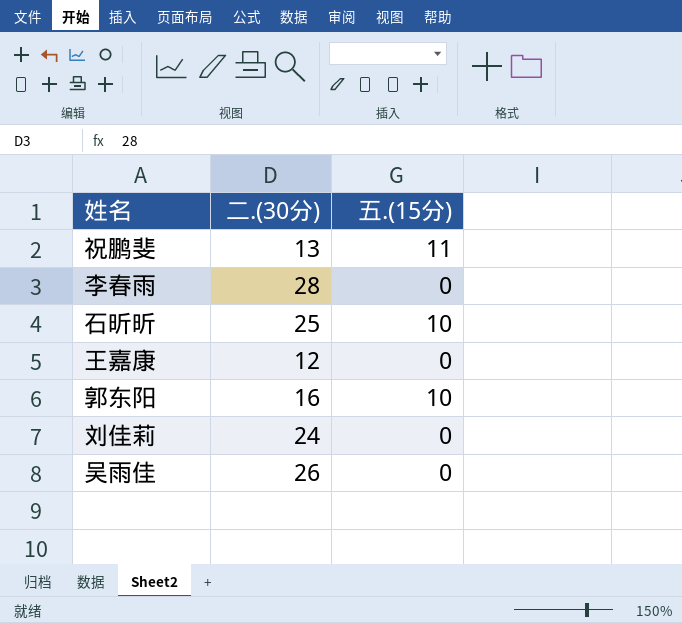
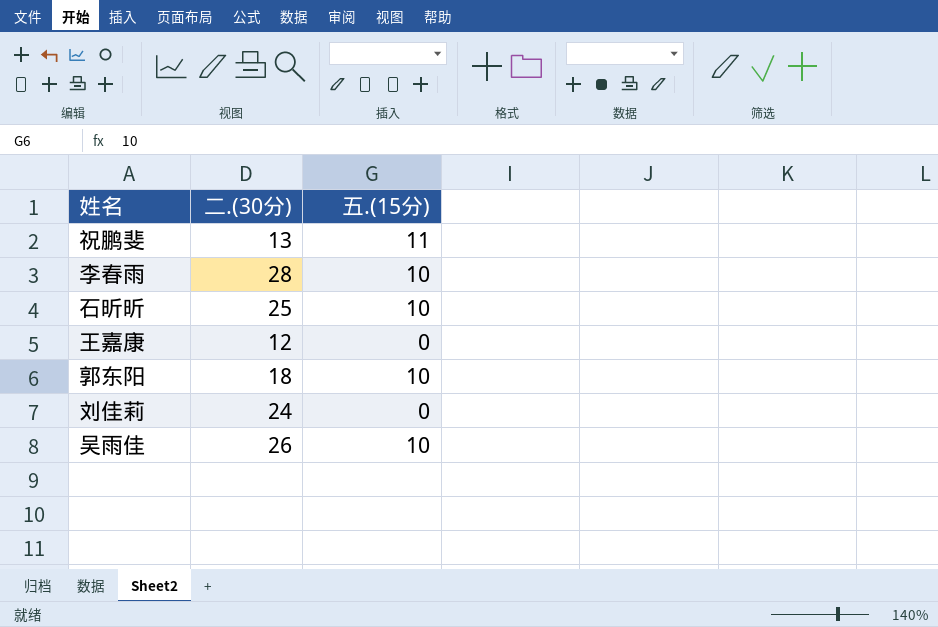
李春雨 | 五.(15分): 0 -> 10
郭东阳 | 二.(30分): 16 -> 18
吴雨佳 | 五.(15分): 0 -> 10

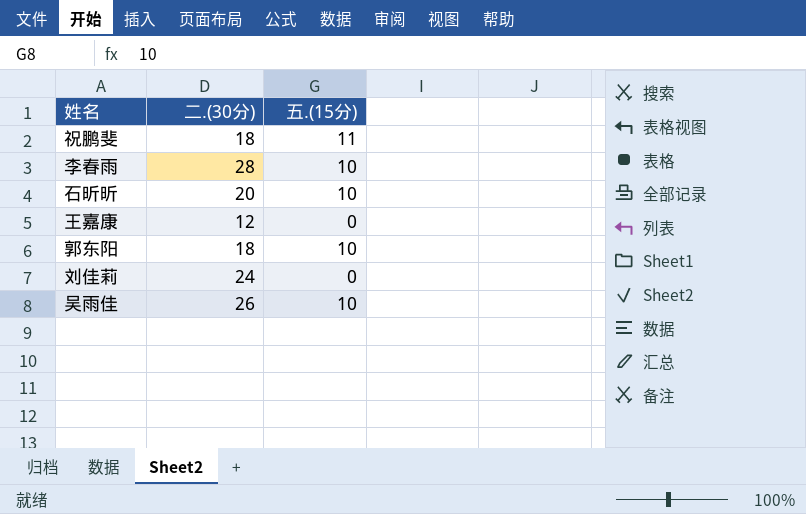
祝鹏斐 | 二.(30分): 13 -> 18
石昕昕 | 二.(30分): 25 -> 20

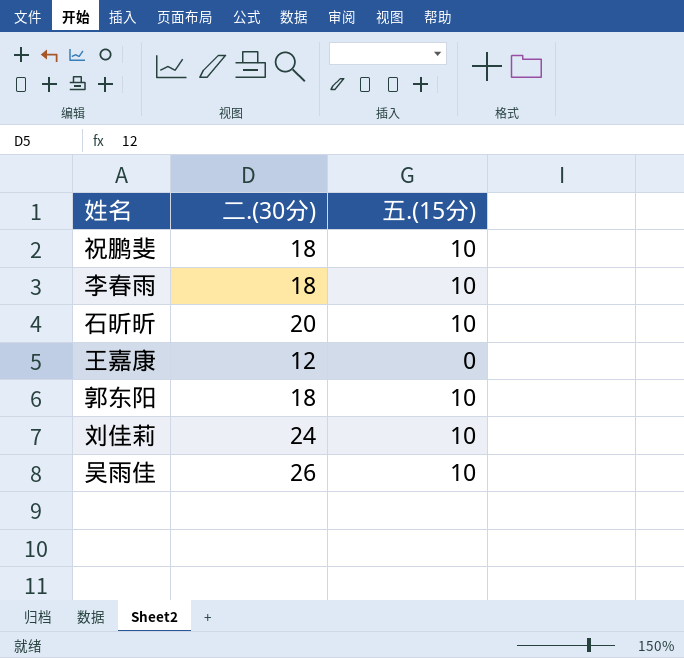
祝鹏斐 | 五.(15分): 11 -> 10
李春雨 | 二.(30分): 28 -> 18
刘佳莉 | 五.(15分): 0 -> 10

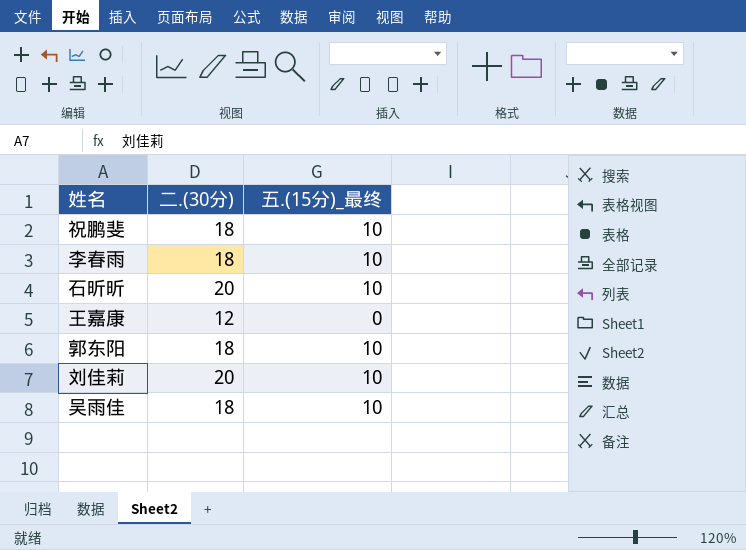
column name: 五.(15分) -> 五.(15分)_最终
刘佳莉 | 二.(30分): 24 -> 20
吴雨佳 | 二.(30分): 26 -> 18

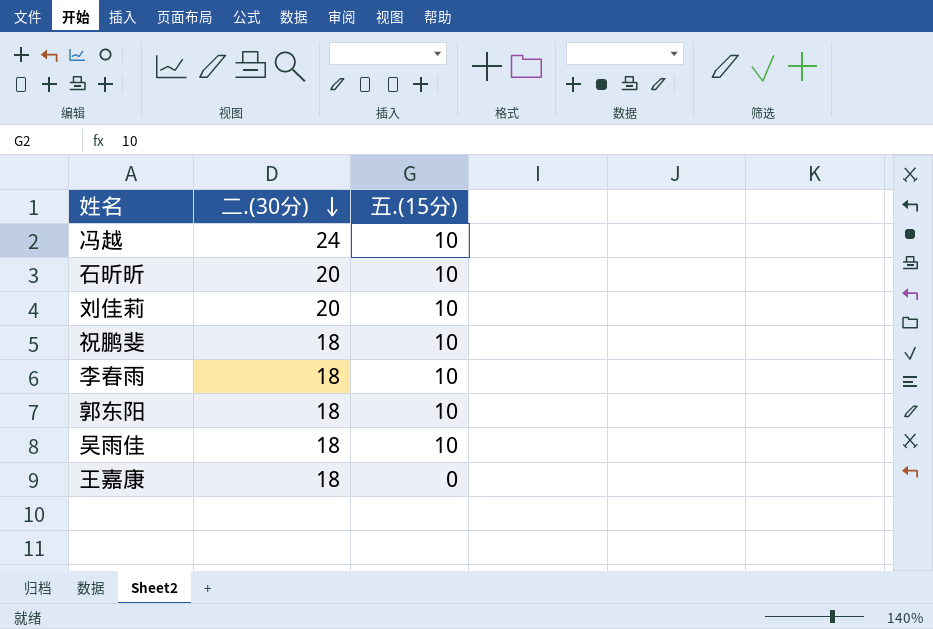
row order: none -> 二.(30分) descending
column name: 五.(15分)_最终 -> 五.(15分)
row 冯越: none -> 24 | 10
王嘉康 | 二.(30分): 12 -> 18

